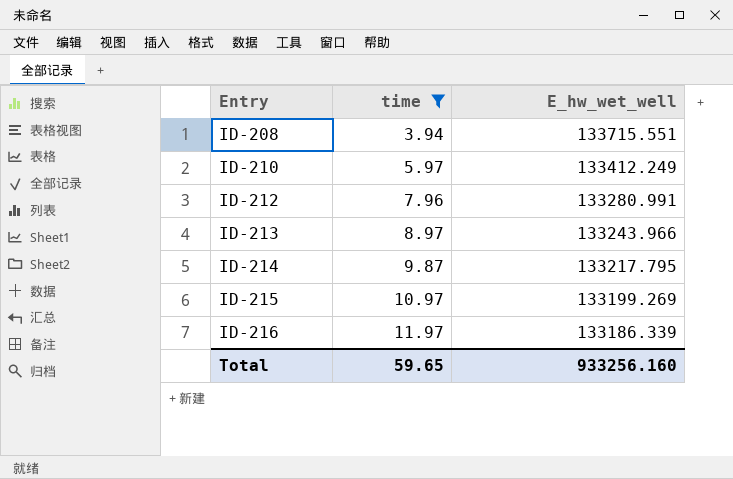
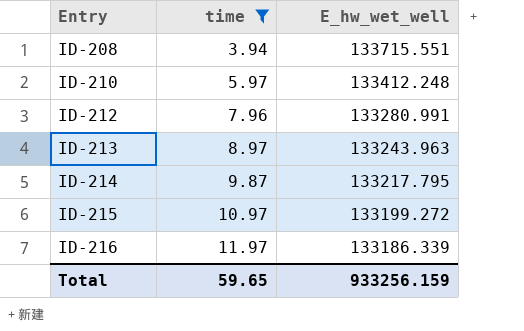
ID-210 | E_hw_wet_well: 133412.249 -> 133412.248
ID-213 | E_hw_wet_well: 133243.966 -> 133243.963
ID-215 | E_hw_wet_well: 133199.269 -> 133199.272
Total | E_hw_wet_well: 933256.160 -> 933256.159

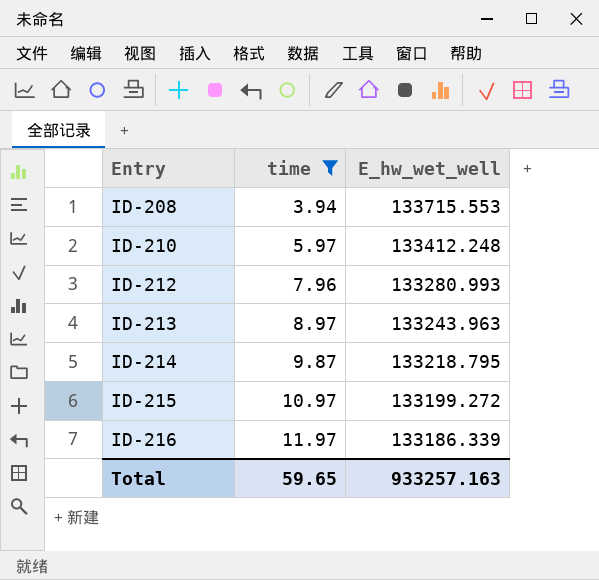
ID-208 | E_hw_wet_well: 133715.551 -> 133715.553
ID-212 | E_hw_wet_well: 133280.991 -> 133280.993
ID-214 | E_hw_wet_well: 133217.795 -> 133218.795
Total | E_hw_wet_well: 933256.159 -> 933257.163

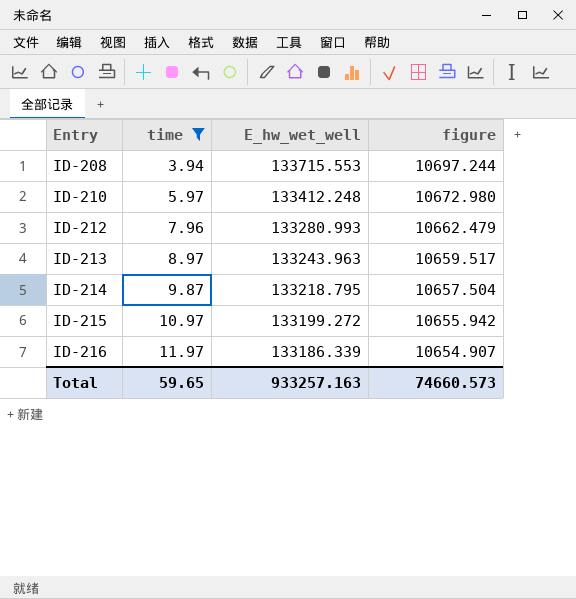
column figure | formula: none -> [E_hw_wet_well] * 0.08

